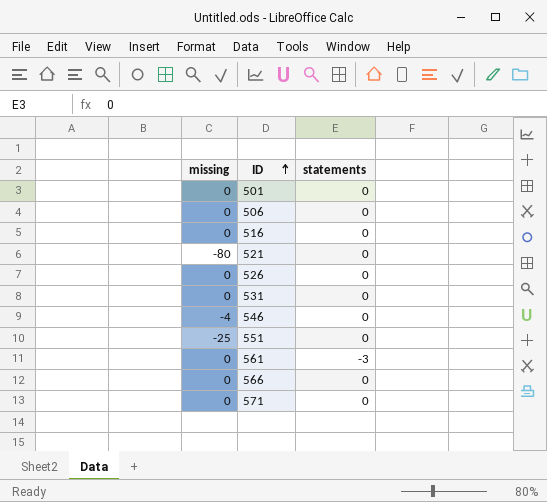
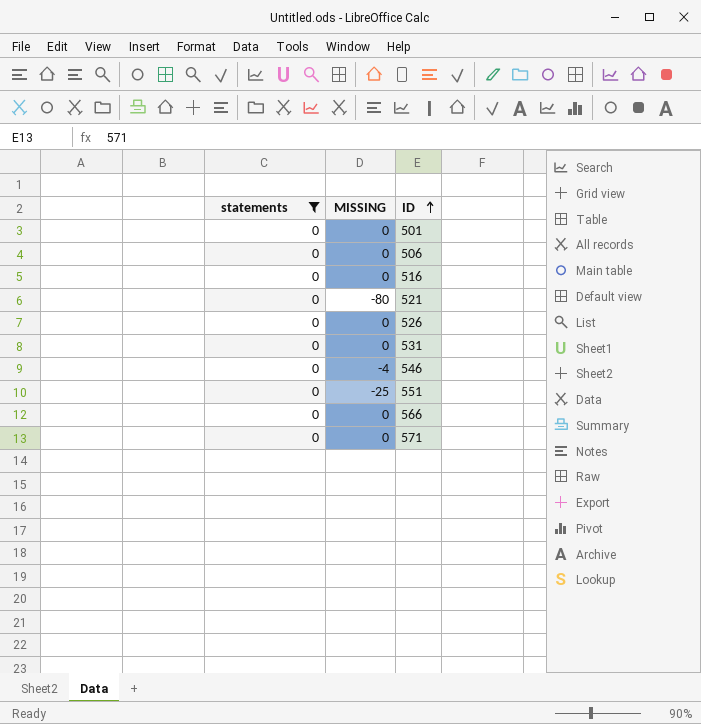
filter: none -> statements = 0
column statements | position: 3 -> 1
column name: missing -> MISSING

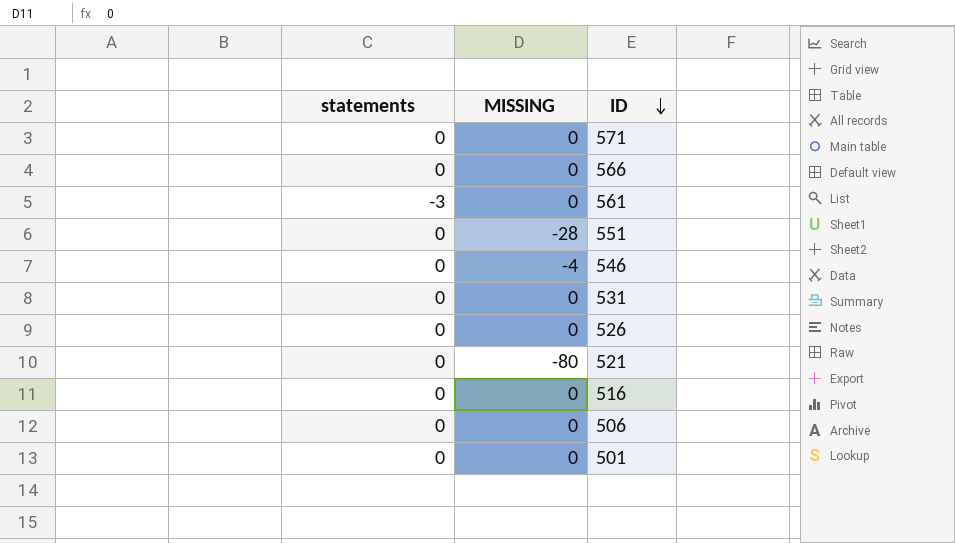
filter: statements = 0 -> none
row order: ID ascending -> ID descending
551 | MISSING: -25 -> -28

